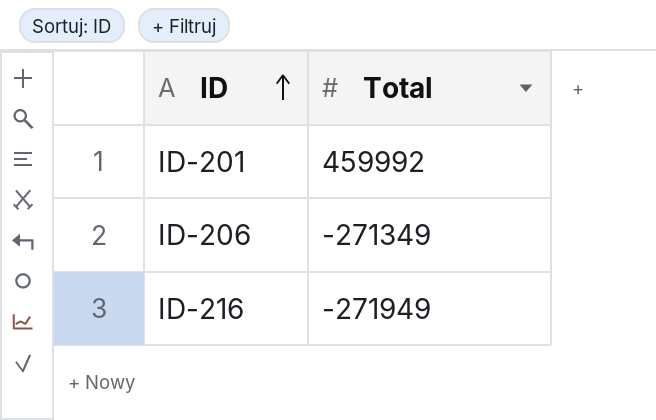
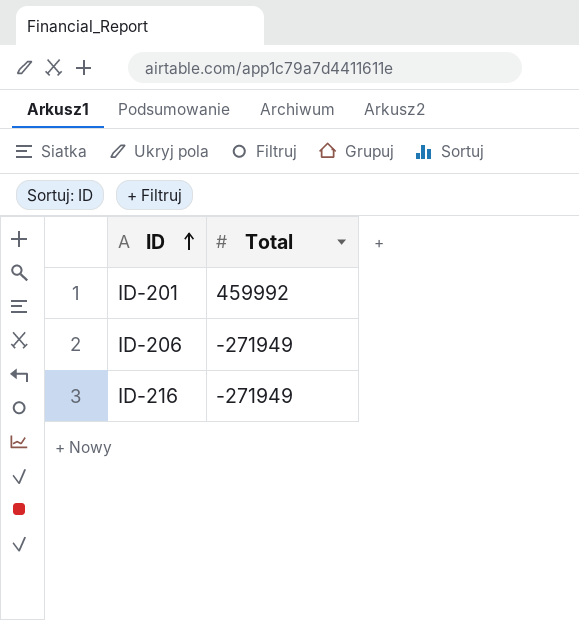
ID-206 | Total: -271349 -> -271949

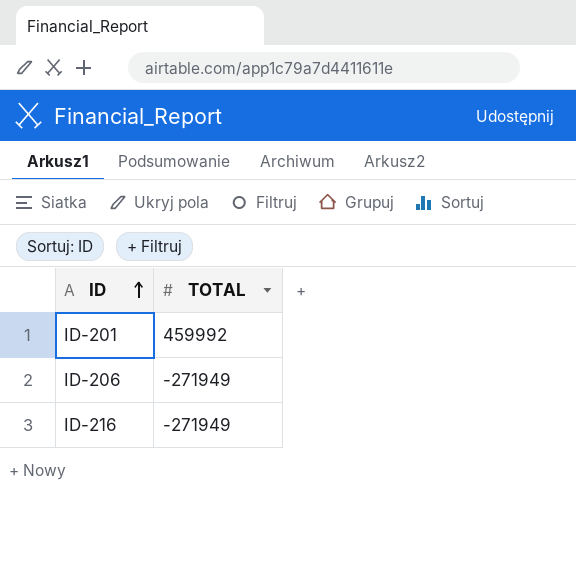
column name: Total -> TOTAL

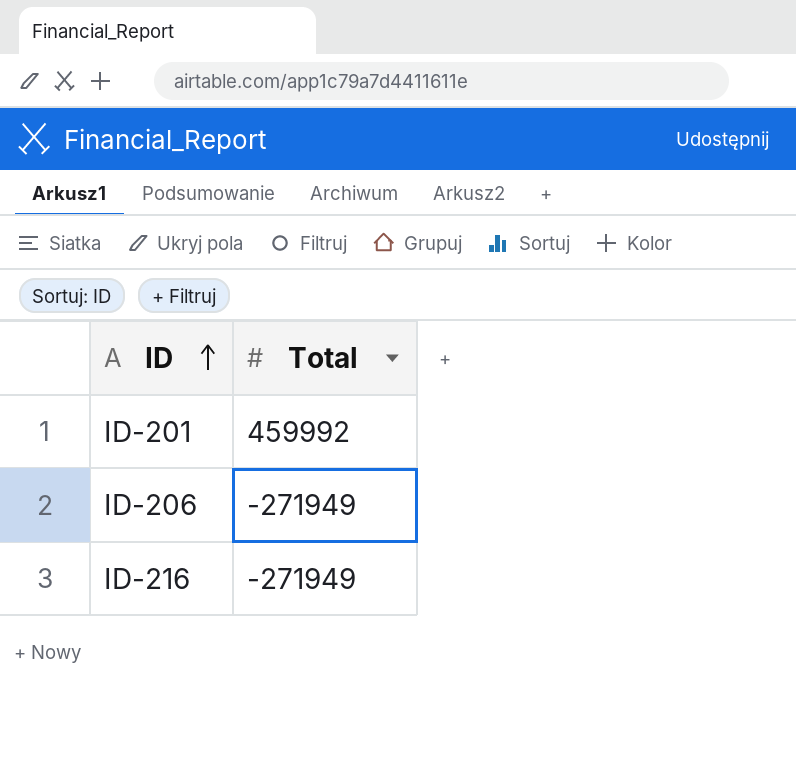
column name: TOTAL -> Total

